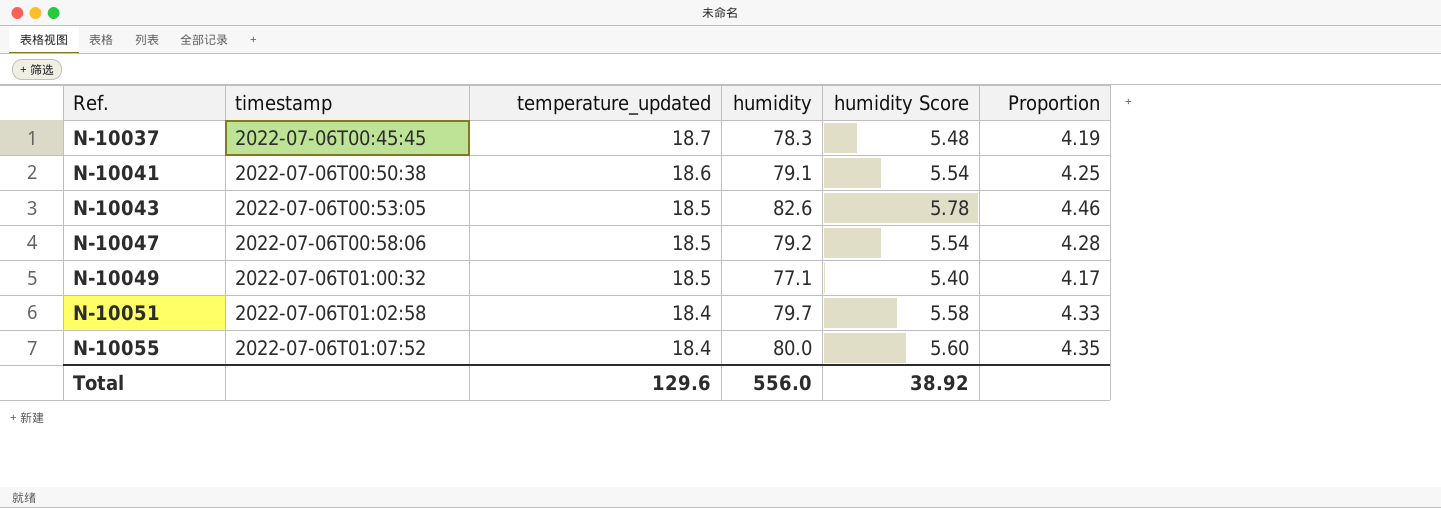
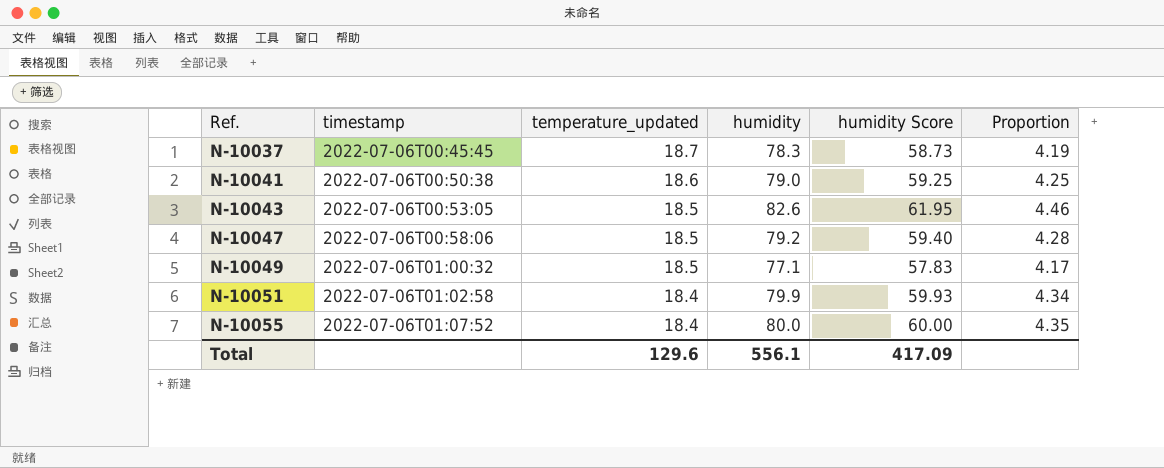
column humidity Score | formula: [humidity] * 0.07 -> [humidity] * 0.75
N-10041 | humidity: 79.1 -> 79.0
N-10051 | humidity: 79.7 -> 79.9
N-10051 | Proportion: 4.33 -> 4.34
Total | humidity: 556.0 -> 556.1
Total | humidity Score: 38.92 -> 417.09

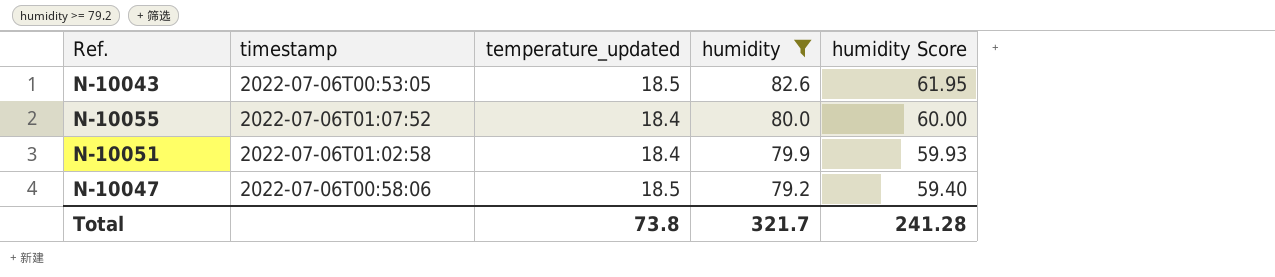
filter: none -> humidity >= 79.2
row order: Ref. ascending -> humidity descending
column Proportion | formula: [humidity] / [temperature_updated] -> none
Total | temperature_updated: 129.6 -> 73.8
Total | humidity: 556.1 -> 321.7
Total | humidity Score: 417.09 -> 241.28

